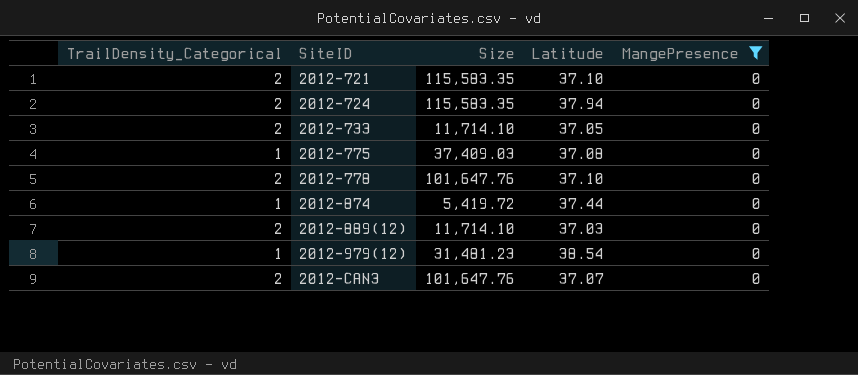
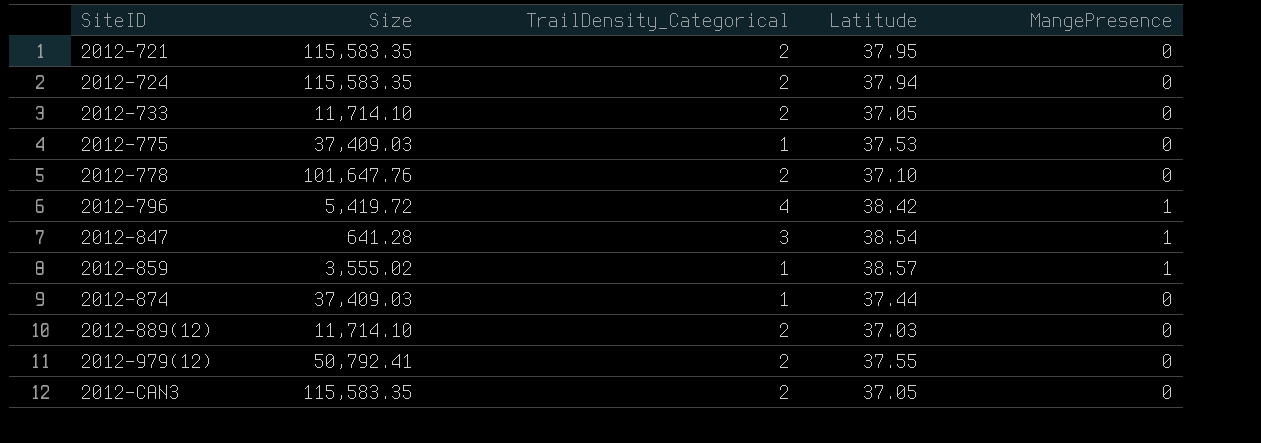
filter: MangePresence = 0 -> none
column TrailDensity_Categorical | position: 1 -> 3
2012-721 | Latitude: 37.10 -> 37.95
2012-775 | Latitude: 37.08 -> 37.53
2012-874 | Size: 5,419.72 -> 37,409.03
2012-979(12) | Size: 31,481.23 -> 50,792.41
2012-979(12) | TrailDensity_Categorical: 1 -> 2
2012-979(12) | Latitude: 38.54 -> 37.55
2012-CAN3 | Size: 101,647.76 -> 115,583.35
2012-CAN3 | Latitude: 37.07 -> 37.05

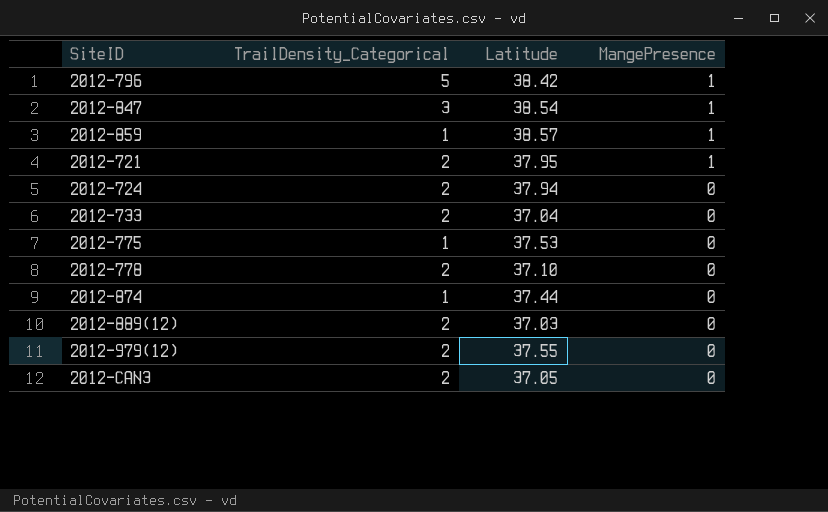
row order: SiteID ascending -> MangePresence descending
column Size | position: 2 -> none
2012-796 | TrailDensity_Categorical: 4 -> 5
2012-721 | MangePresence: 0 -> 1
2012-733 | Latitude: 37.05 -> 37.04

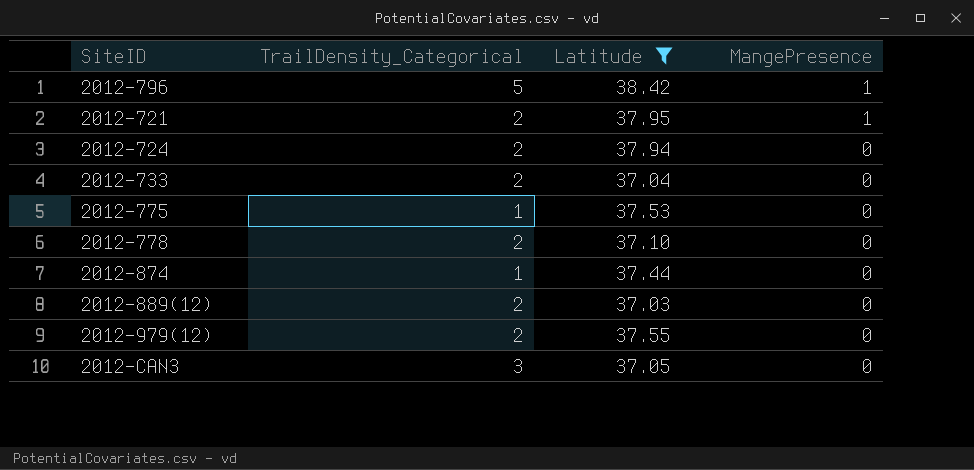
filter: none -> Latitude <= 38.42
2012-CAN3 | TrailDensity_Categorical: 2 -> 3

